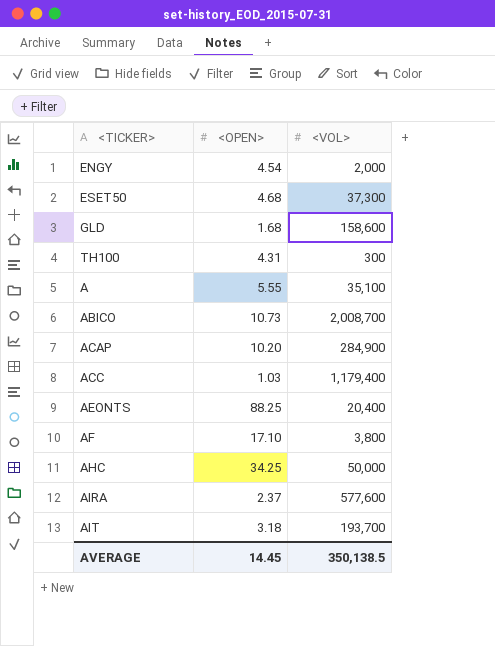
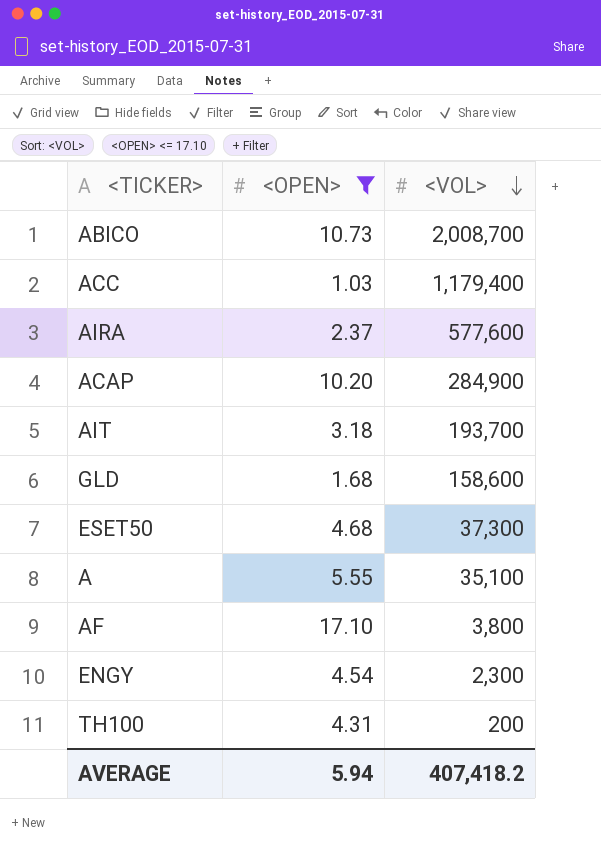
filter: none -> <OPEN> <= 17.10
row order: none -> <VOL> descending
ENGY | <VOL>: 2,000 -> 2,300
TH100 | <VOL>: 300 -> 200
AVERAGE | <OPEN>: 14.45 -> 5.94
AVERAGE | <VOL>: 350,138.5 -> 407,418.2

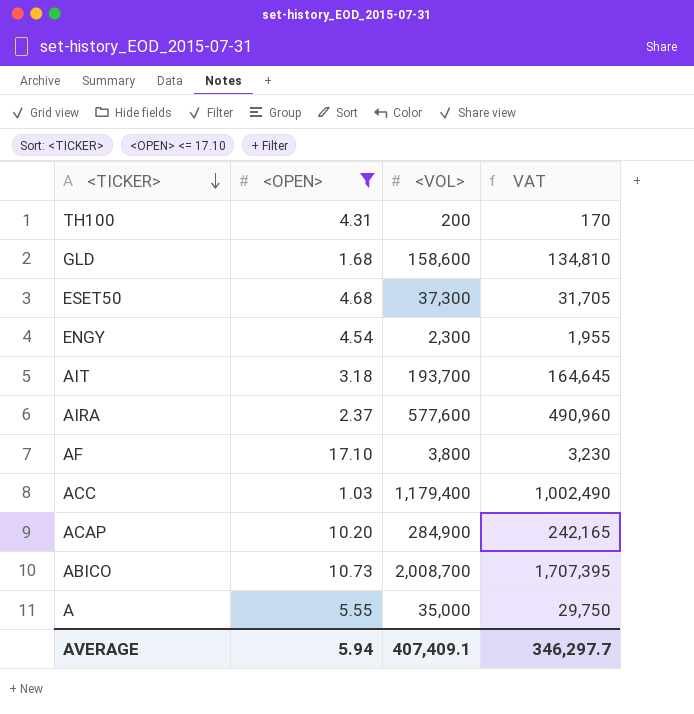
row order: <VOL> descending -> <TICKER> descending
column VAT | formula: none -> [<VOL>] * 0.85
A | <VOL>: 35,100 -> 35,000
AVERAGE | <VOL>: 407,418.2 -> 407,409.1

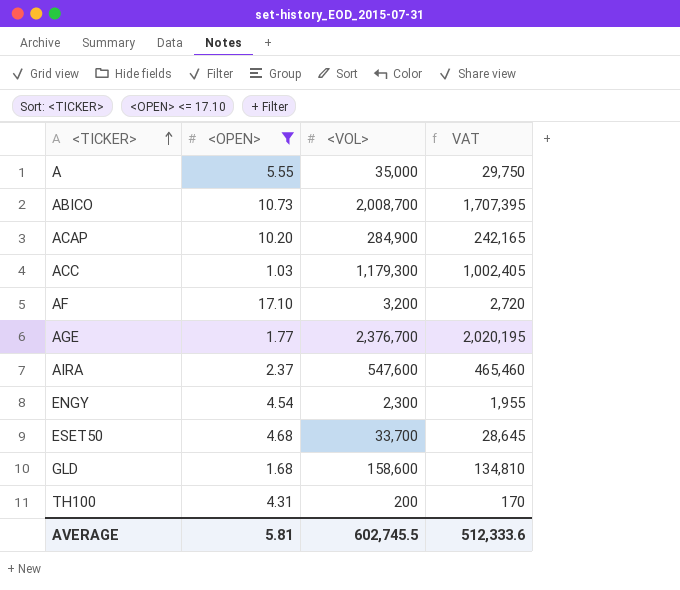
row order: <TICKER> descending -> <TICKER> ascending
row AIT: 3.18 | 193,700 | 164,645 -> none
ACC | <VOL>: 1,179,400 -> 1,179,300
ACC | VAT: 1,002,490 -> 1,002,405
AF | <VOL>: 3,800 -> 3,200
AF | VAT: 3,230 -> 2,720
row AGE: none -> 1.77 | 2,376,700 | 2,020,195
AIRA | <VOL>: 577,600 -> 547,600
AIRA | VAT: 490,960 -> 465,460
ESET50 | <VOL>: 37,300 -> 33,700
ESET50 | VAT: 31,705 -> 28,645
AVERAGE | <OPEN>: 5.94 -> 5.81
AVERAGE | <VOL>: 407,409.1 -> 602,745.5
AVERAGE | VAT: 346,297.7 -> 512,333.6

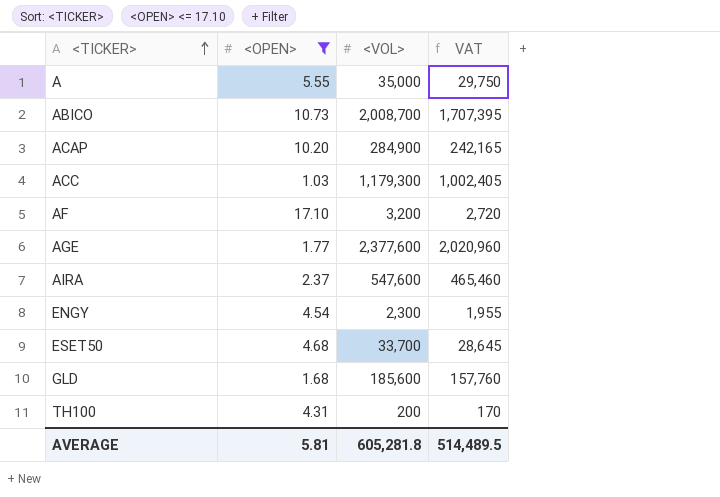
AGE | <VOL>: 2,376,700 -> 2,377,600
AGE | VAT: 2,020,195 -> 2,020,960
GLD | <VOL>: 158,600 -> 185,600
GLD | VAT: 134,810 -> 157,760
AVERAGE | <VOL>: 602,745.5 -> 605,281.8
AVERAGE | VAT: 512,333.6 -> 514,489.5

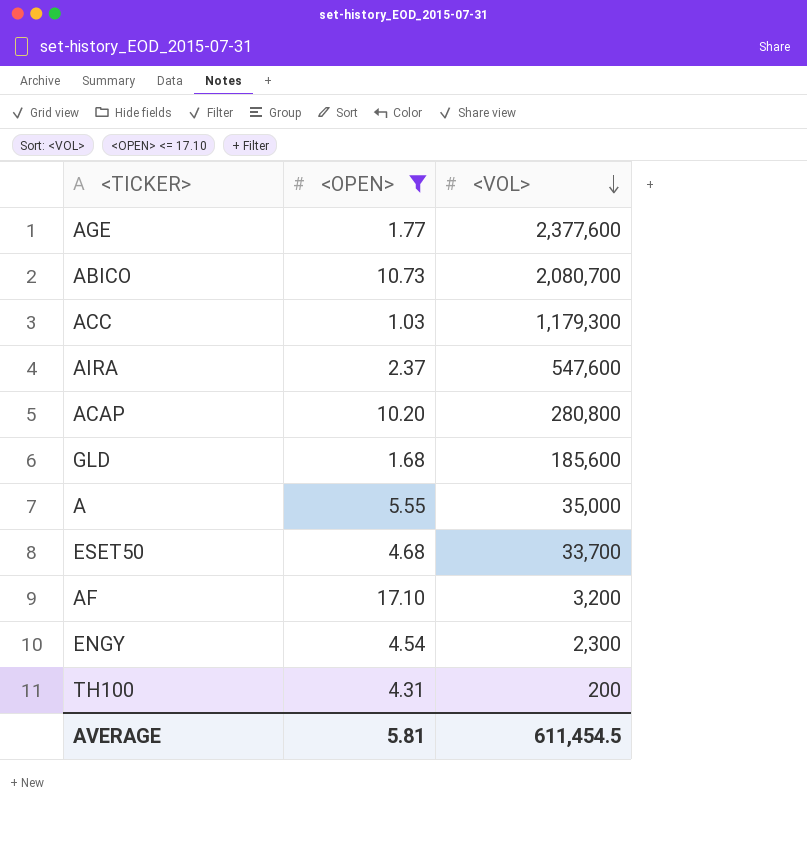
row order: <TICKER> ascending -> <VOL> descending
column VAT | formula: [<VOL>] * 0.85 -> none
ABICO | <VOL>: 2,008,700 -> 2,080,700
ACAP | <VOL>: 284,900 -> 280,800
AVERAGE | <VOL>: 605,281.8 -> 611,454.5

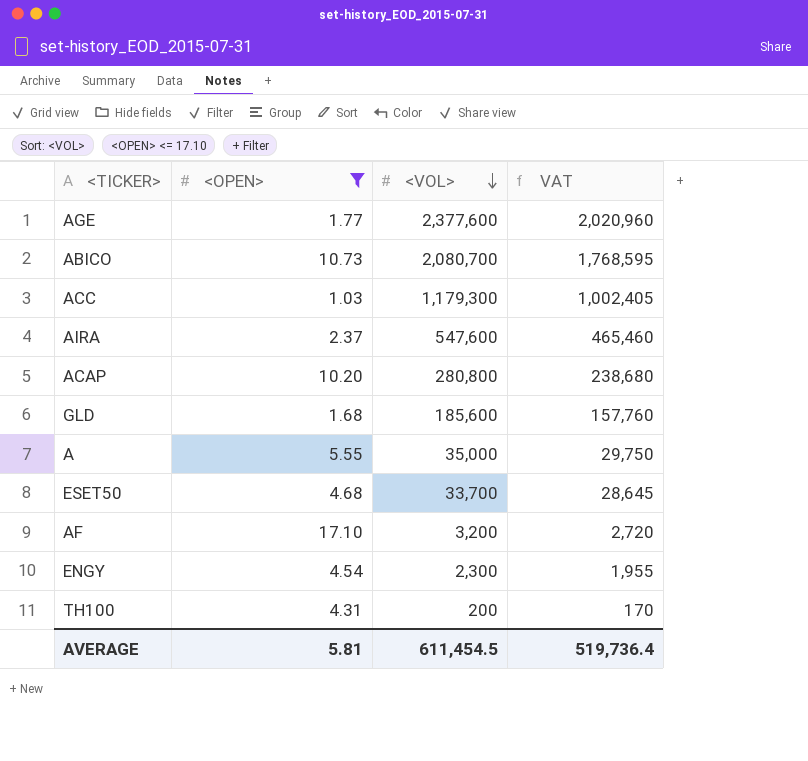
column VAT | formula: none -> [<VOL>] * 0.85

